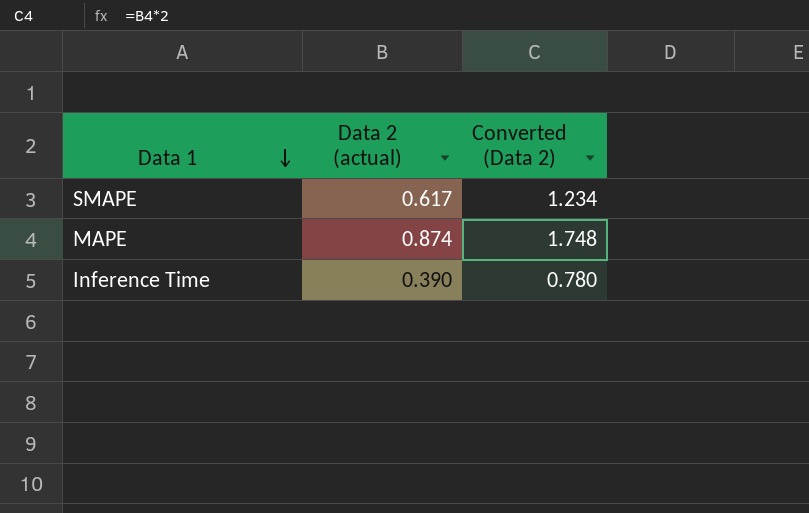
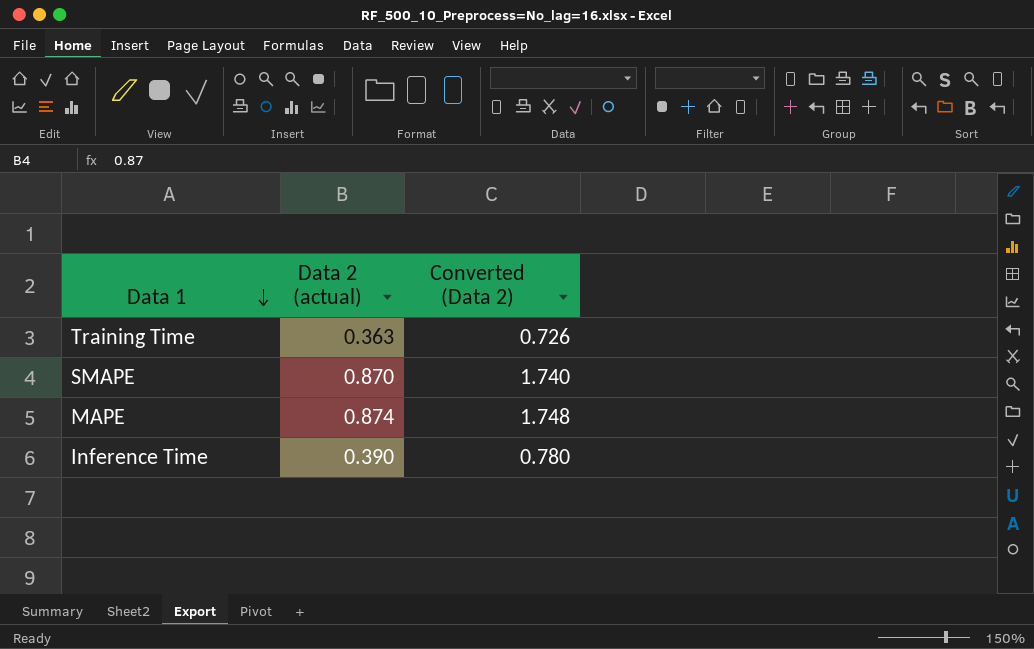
row Training Time: none -> 0.363 | 0.726
SMAPE | Data 2 (actual): 0.617 -> 0.870
SMAPE | Converted (Data 2): 1.234 -> 1.740

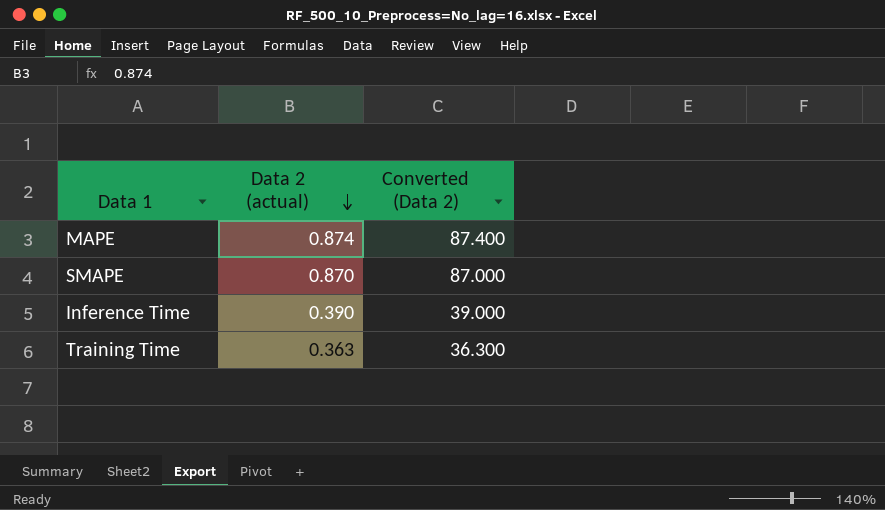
row order: Data 1 descending -> Data 2 (actual) descending
column Converted (Data 2) | formula: [Data 2 (actual)] * 2 -> [Data 2 (actual)] * 100

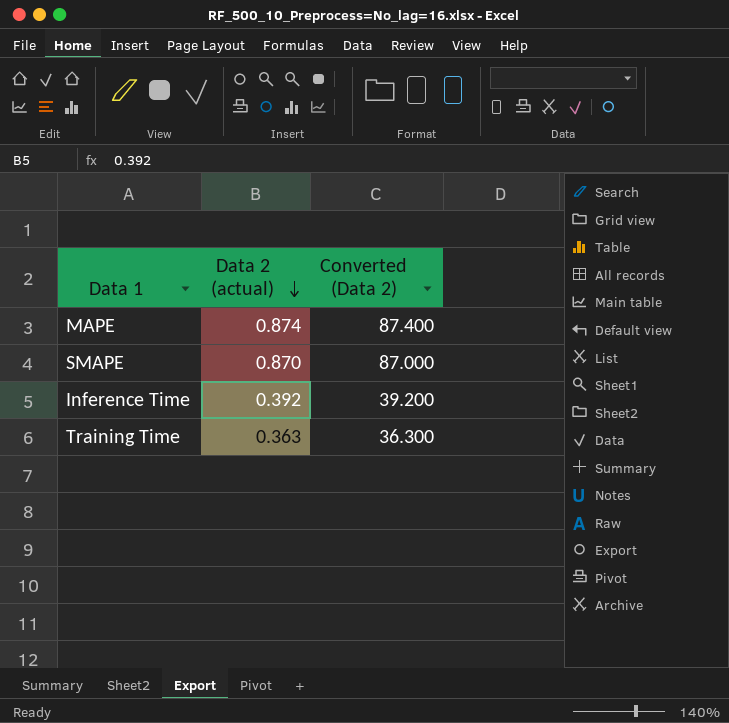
Inference Time | Data 2 (actual): 0.390 -> 0.392
Inference Time | Converted (Data 2): 39.000 -> 39.200

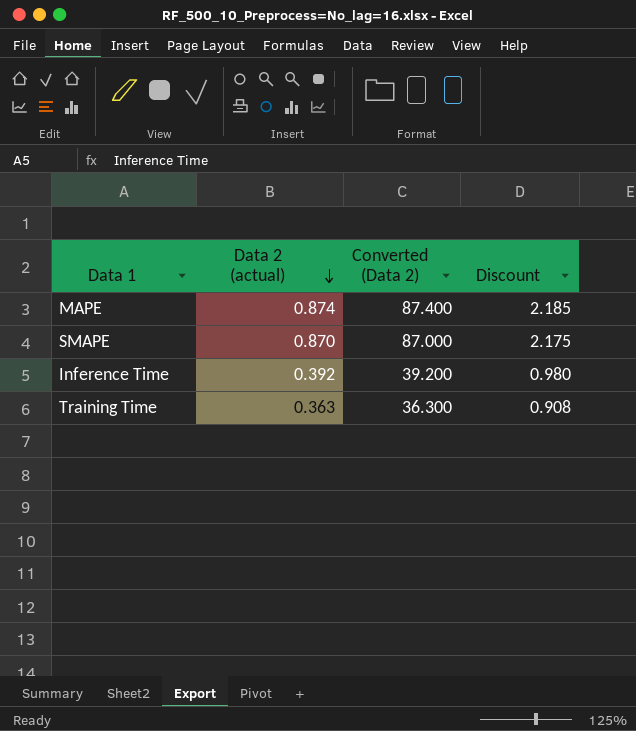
column Discount | formula: none -> [Data 2 (actual)] * 2.5

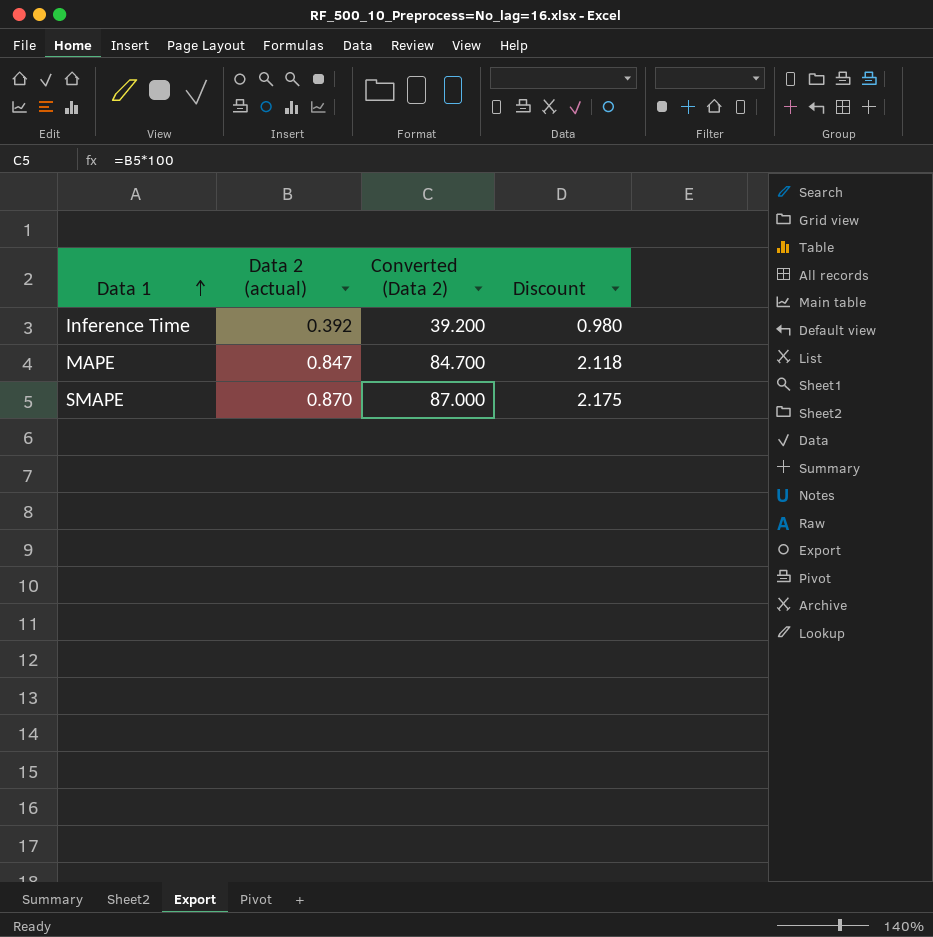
row order: Data 2 (actual) descending -> Data 1 ascending
row Training Time: 0.363 | 36.300 | 0.908 -> none
MAPE | Data 2 (actual): 0.874 -> 0.847
MAPE | Converted (Data 2): 87.400 -> 84.700
MAPE | Discount: 2.185 -> 2.118

